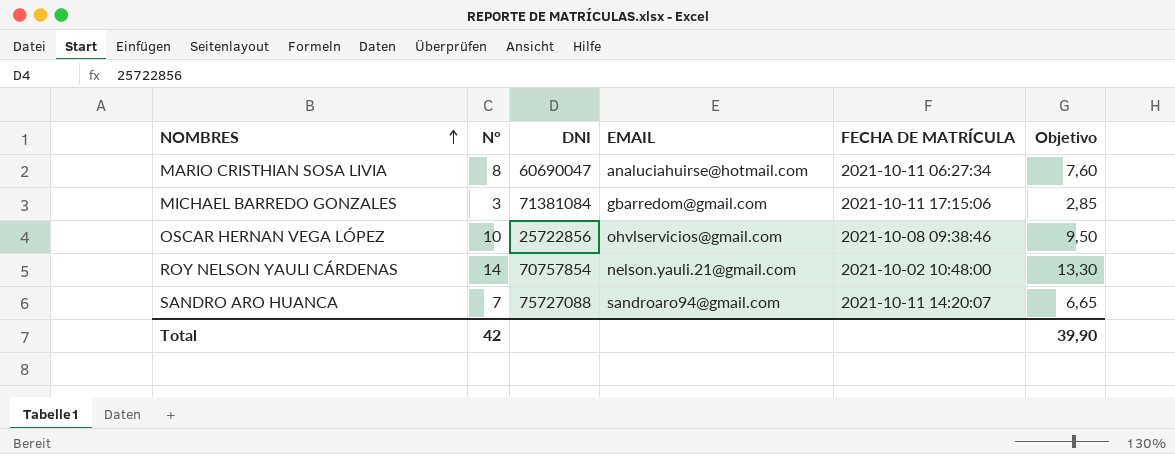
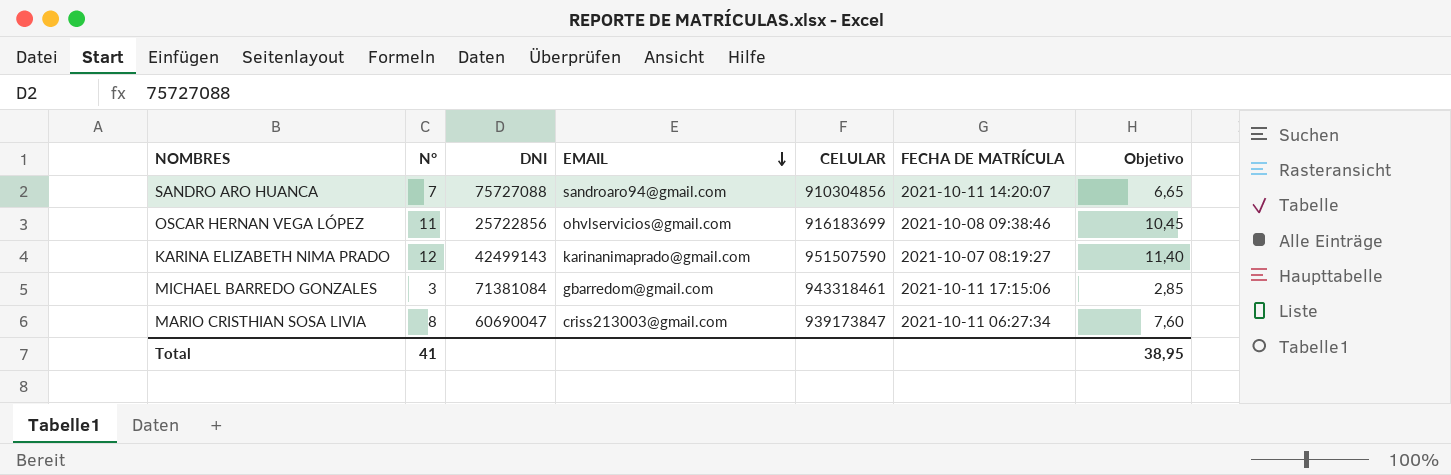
row order: NOMBRES ascending -> EMAIL descending
column CELULAR | position: none -> 5
row ROY NELSON YAULI CÁRDENAS: 14 | 70757854 | nelson.yauli.21@gmail.com | 2021-10-02 10:48:00 | 13,30 -> none
OSCAR HERNAN VEGA LÓPEZ | N°: 10 -> 11
OSCAR HERNAN VEGA LÓPEZ | Objetivo: 9,50 -> 10,45
row KARINA ELIZABETH NIMA PRADO: none -> 12 | 42499143 | karinanimaprado@gmail.com | 951507590 | 2021-10-07 08:19:27 | 11,40
MARIO CRISTHIAN SOSA LIVIA | EMAIL: analuciahuirse@hotmail.com -> criss213003@gmail.com
Total | N°: 42 -> 41
Total | Objetivo: 39,90 -> 38,95

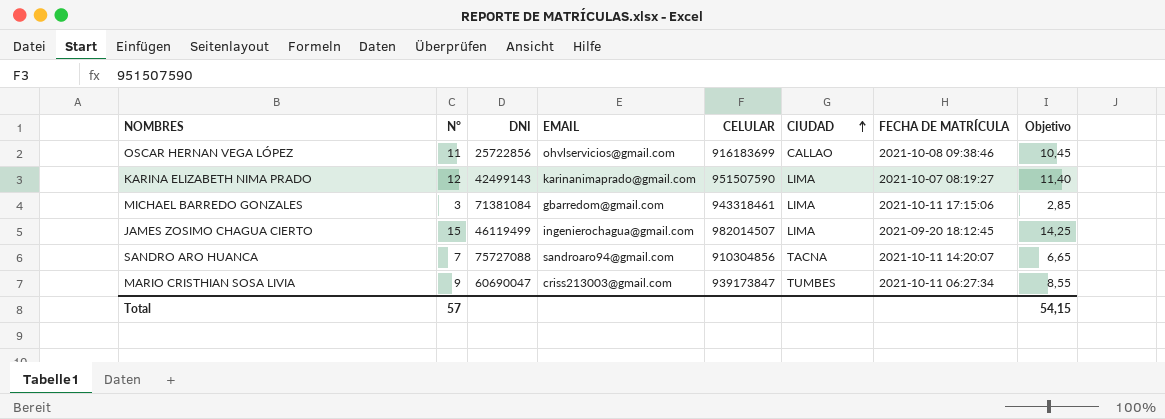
row order: EMAIL descending -> CIUDAD ascending
column CIUDAD | position: none -> 6
row JAMES ZOSIMO CHAGUA CIERTO: none -> 15 | 46119499 | ingenierochagua@gmail.com | 982014507 | LIMA | 2021-09-20 18:12:45 | 14,25
MARIO CRISTHIAN SOSA LIVIA | N°: 8 -> 9
MARIO CRISTHIAN SOSA LIVIA | Objetivo: 7,60 -> 8,55
Total | N°: 41 -> 57
Total | Objetivo: 38,95 -> 54,15

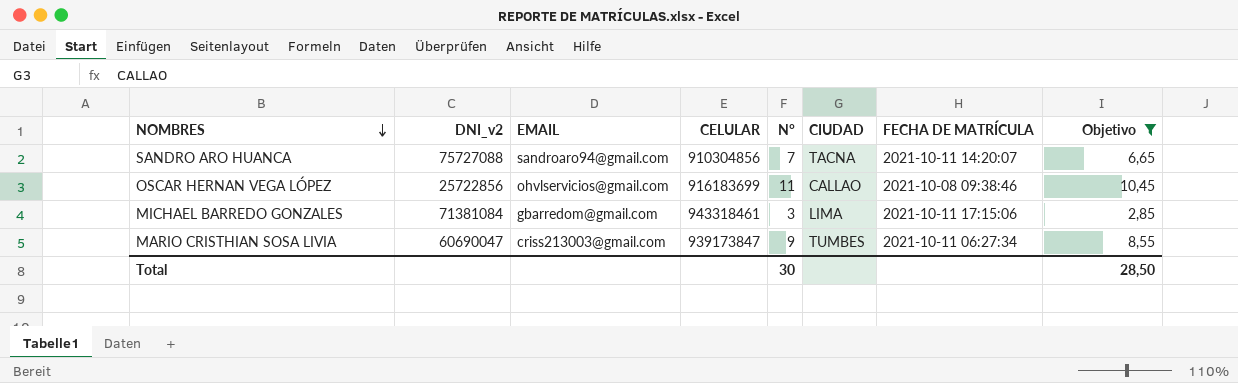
filter: none -> Objetivo <= 10,45
row order: CIUDAD ascending -> NOMBRES descending
column name: DNI -> DNI_v2
column N° | position: 2 -> 5
Total | N°: 57 -> 30
Total | Objetivo: 54,15 -> 28,50

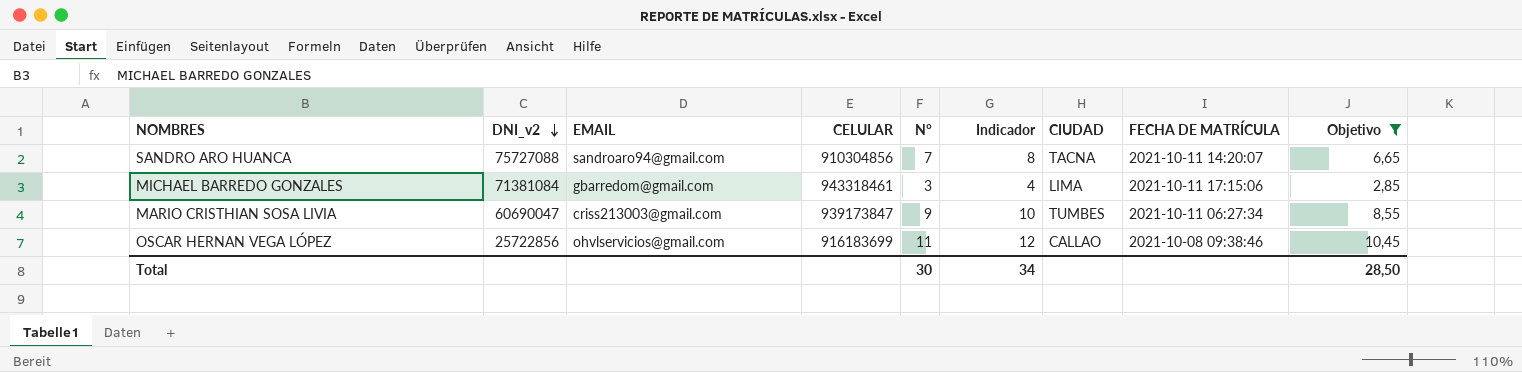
row order: NOMBRES descending -> DNI_v2 descending
column Indicador | formula: none -> [N°] + 1

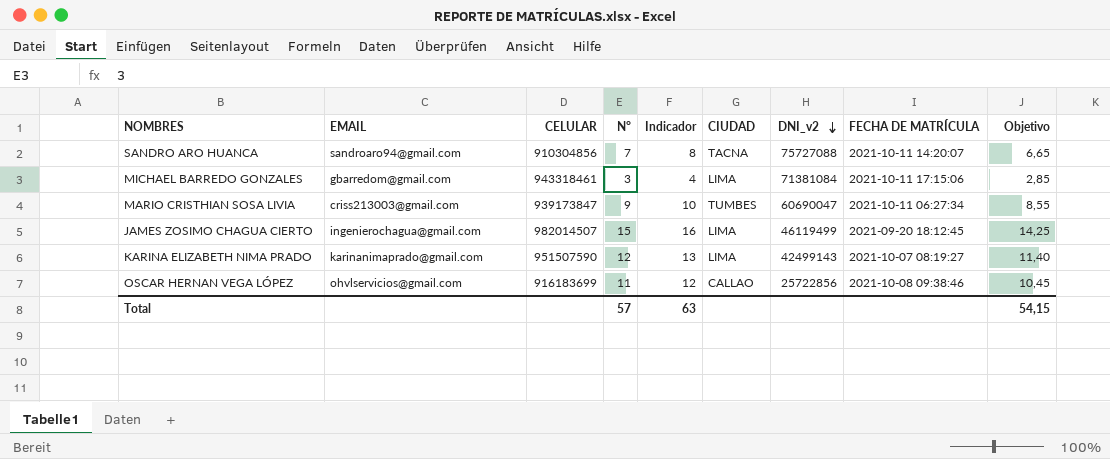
filter: Objetivo <= 10,45 -> none
column DNI_v2 | position: 2 -> 7
Total | N°: 30 -> 57
Total | Indicador: 34 -> 63
Total | Objetivo: 28,50 -> 54,15

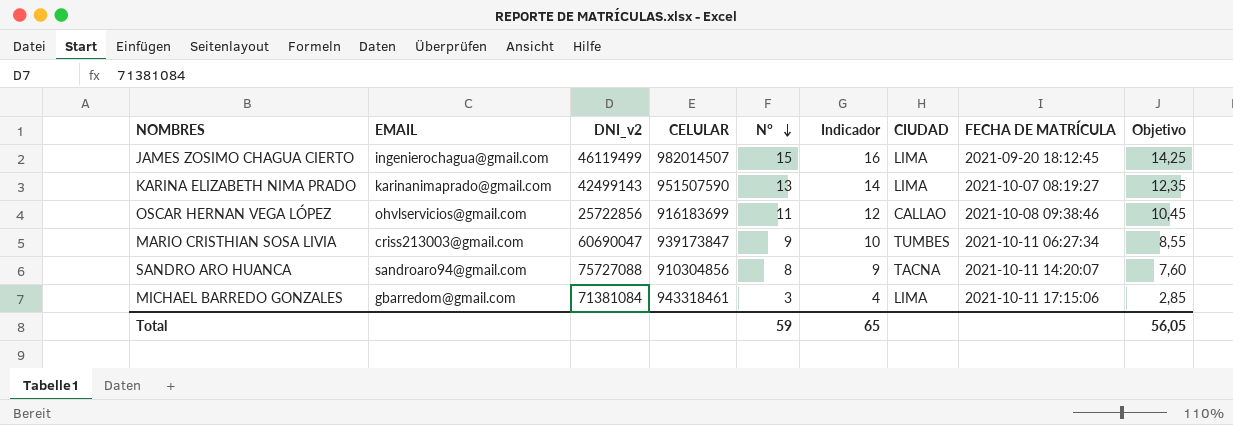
row order: DNI_v2 descending -> N° descending
column DNI_v2 | position: 7 -> 3
KARINA ELIZABETH NIMA PRADO | N°: 12 -> 13
KARINA ELIZABETH NIMA PRADO | Indicador: 13 -> 14
KARINA ELIZABETH NIMA PRADO | Objetivo: 11,40 -> 12,35
SANDRO ARO HUANCA | N°: 7 -> 8
SANDRO ARO HUANCA | Indicador: 8 -> 9
SANDRO ARO HUANCA | Objetivo: 6,65 -> 7,60
Total | N°: 57 -> 59
Total | Indicador: 63 -> 65
Total | Objetivo: 54,15 -> 56,05

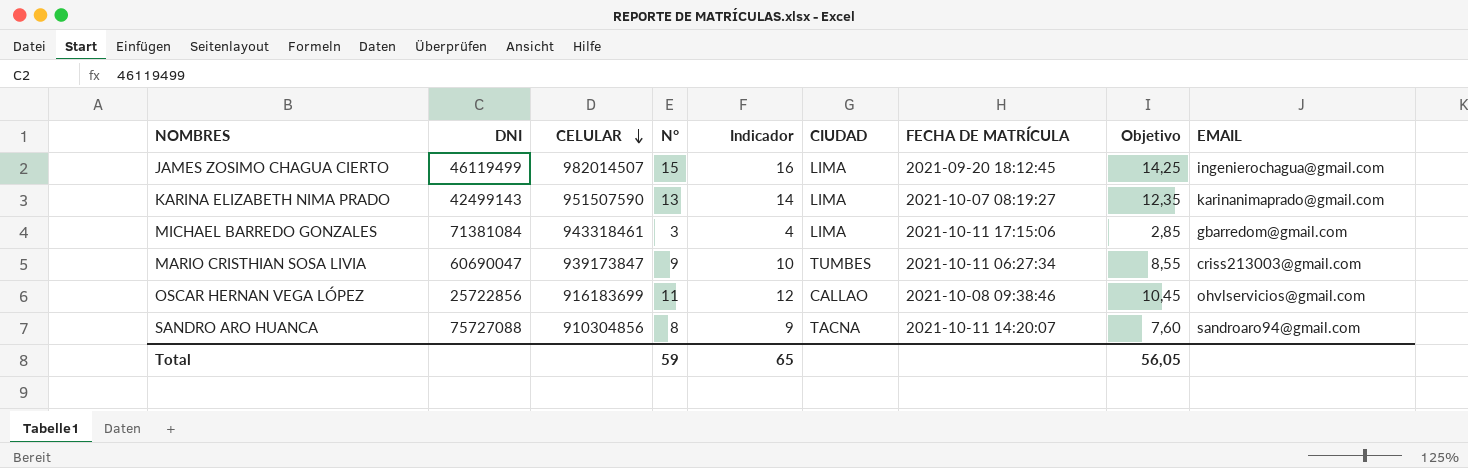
row order: N° descending -> CELULAR descending
column name: DNI_v2 -> DNI
column EMAIL | position: 2 -> 9

